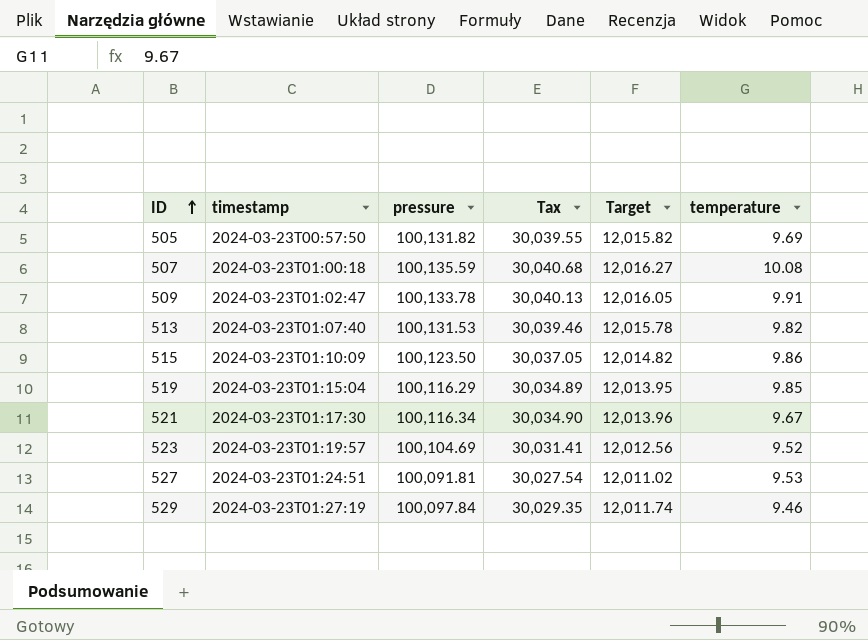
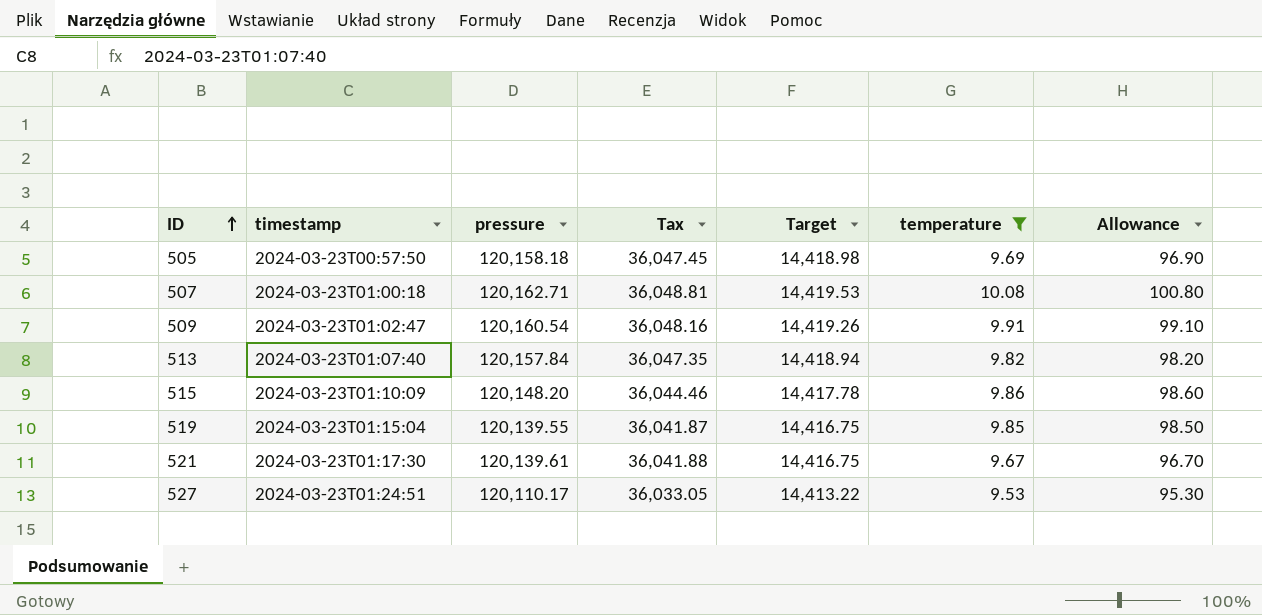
filter: none -> temperature >= 9.53
column Allowance | formula: none -> [temperature] * 10
505 | pressure: 100,131.82 -> 120,158.18
505 | Tax: 30,039.55 -> 36,047.45
505 | Target: 12,015.82 -> 14,418.98
507 | pressure: 100,135.59 -> 120,162.71
507 | Tax: 30,040.68 -> 36,048.81
507 | Target: 12,016.27 -> 14,419.53
509 | pressure: 100,133.78 -> 120,160.54
509 | Tax: 30,040.13 -> 36,048.16
509 | Target: 12,016.05 -> 14,419.26
513 | pressure: 100,131.53 -> 120,157.84
513 | Tax: 30,039.46 -> 36,047.35
513 | Target: 12,015.78 -> 14,418.94
515 | pressure: 100,123.50 -> 120,148.20
515 | Tax: 30,037.05 -> 36,044.46
515 | Target: 12,014.82 -> 14,417.78
519 | pressure: 100,116.29 -> 120,139.55
519 | Tax: 30,034.89 -> 36,041.87
519 | Target: 12,013.95 -> 14,416.75
521 | pressure: 100,116.34 -> 120,139.61
521 | Tax: 30,034.90 -> 36,041.88
521 | Target: 12,013.96 -> 14,416.75
527 | pressure: 100,091.81 -> 120,110.17
527 | Tax: 30,027.54 -> 36,033.05
527 | Target: 12,011.02 -> 14,413.22

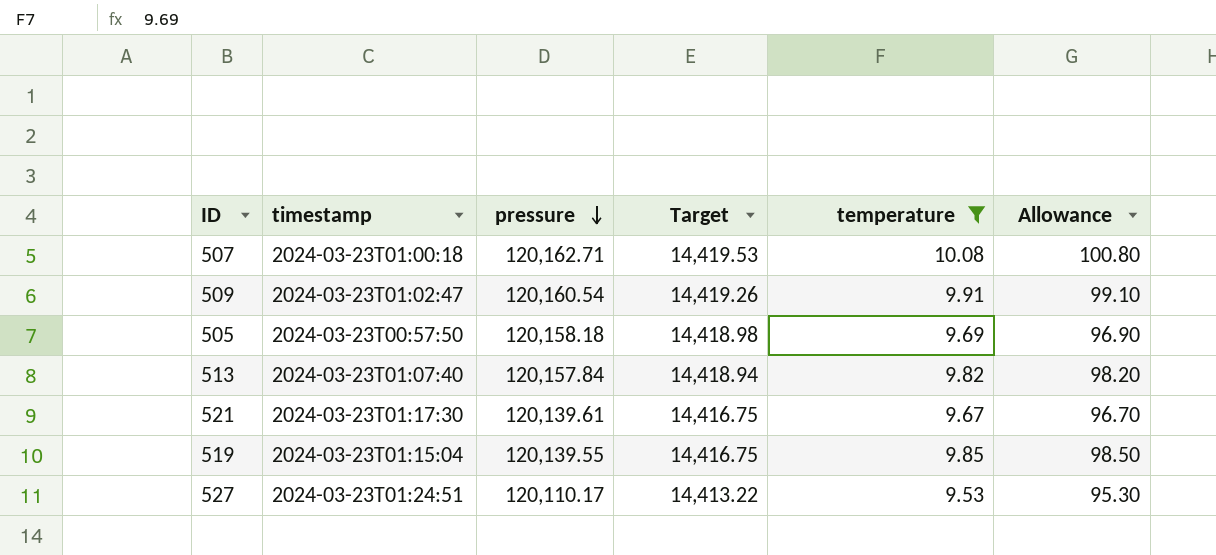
row order: ID ascending -> pressure descending
column Tax | formula: [pressure] * 0.3 -> none
row 515: 2024-03-23T01:10:09 | 120,148.20 | 36,044.46 | 14,417.78 | 9.86 | 98.60 -> none

